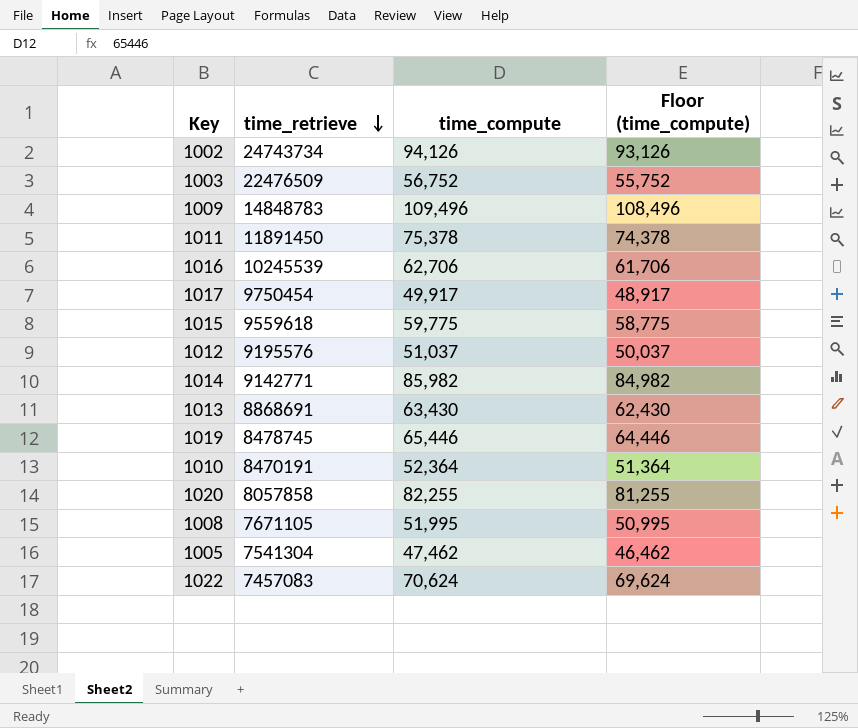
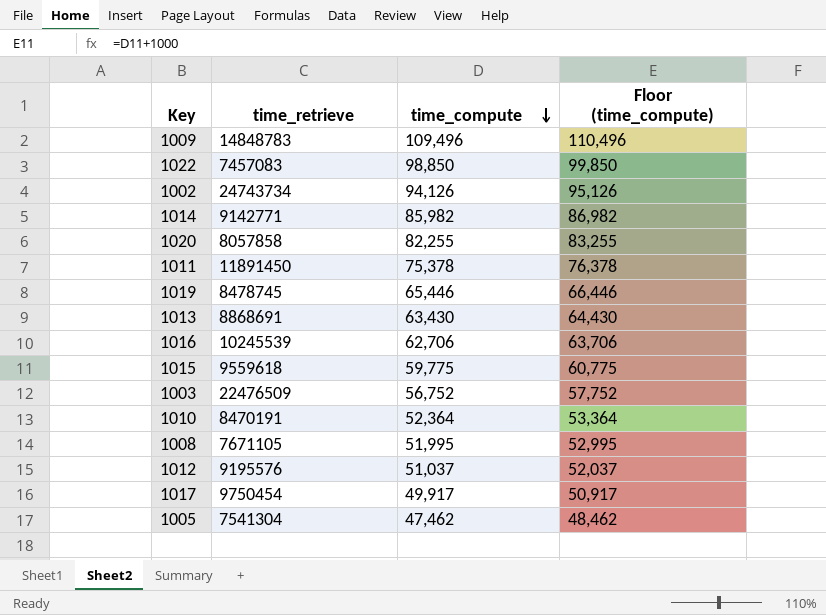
row order: time_retrieve descending -> time_compute descending
column Floor (time_compute) | formula: [time_compute] - 1000 -> [time_compute] + 1000
1022 | time_compute: 70,624 -> 98,850

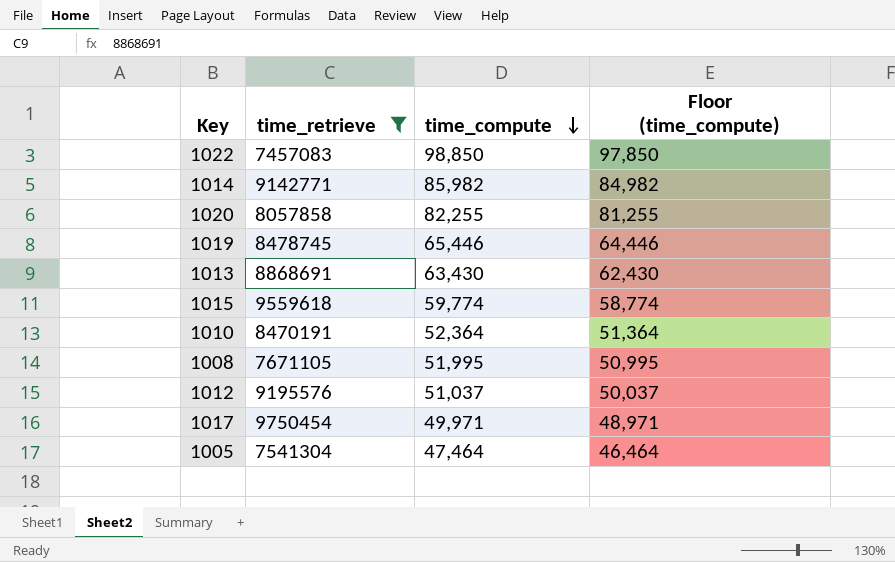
filter: none -> time_retrieve <= 9750454
column Floor (time_compute) | formula: [time_compute] + 1000 -> [time_compute] - 1000
1015 | time_compute: 59,775 -> 59,774
1017 | time_compute: 49,917 -> 49,971
1005 | time_compute: 47,462 -> 47,464

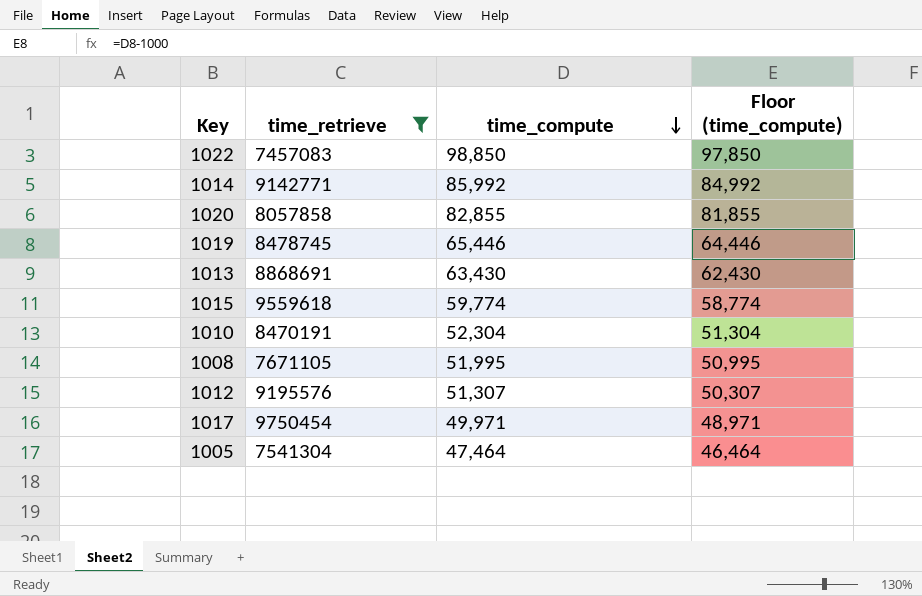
1014 | time_compute: 85,982 -> 85,992
1014 | Floor (time_compute): 84,982 -> 84,992
1020 | time_compute: 82,255 -> 82,855
1020 | Floor (time_compute): 81,255 -> 81,855
1010 | time_compute: 52,364 -> 52,304
1010 | Floor (time_compute): 51,364 -> 51,304
1012 | time_compute: 51,037 -> 51,307
1012 | Floor (time_compute): 50,037 -> 50,307

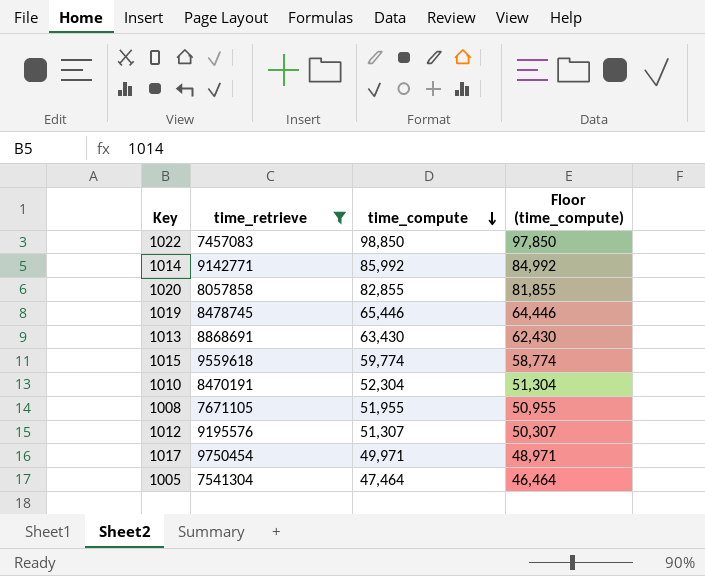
1008 | time_compute: 51,995 -> 51,955
1008 | Floor (time_compute): 50,995 -> 50,955

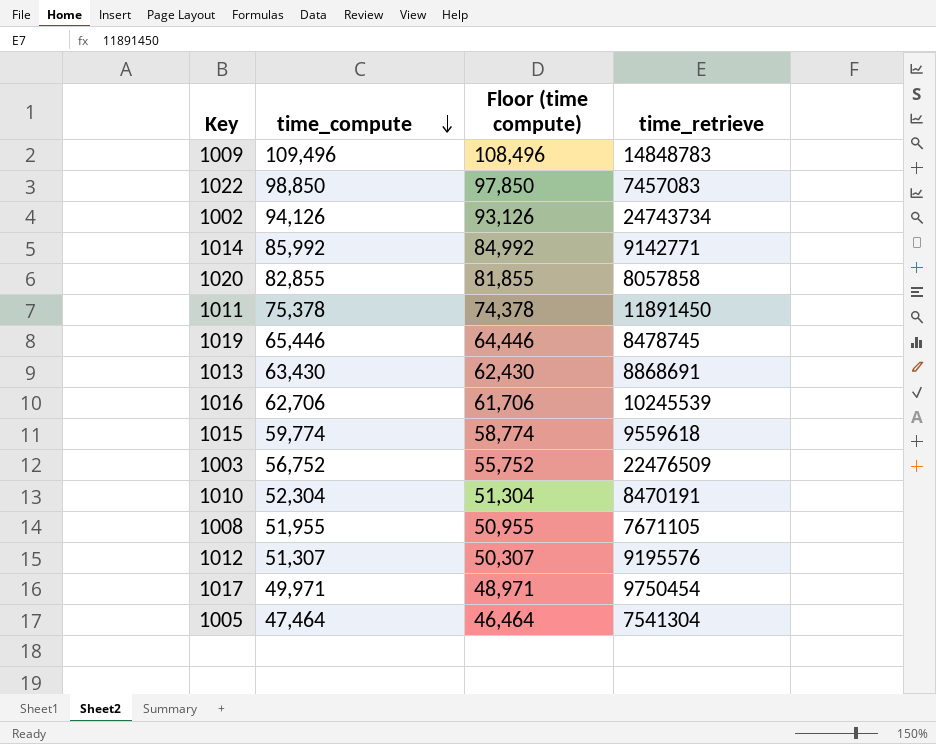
filter: time_retrieve <= 9750454 -> none
column name: Floor (time_compute) -> Floor (time compute)
column time_retrieve | position: 2 -> 4

